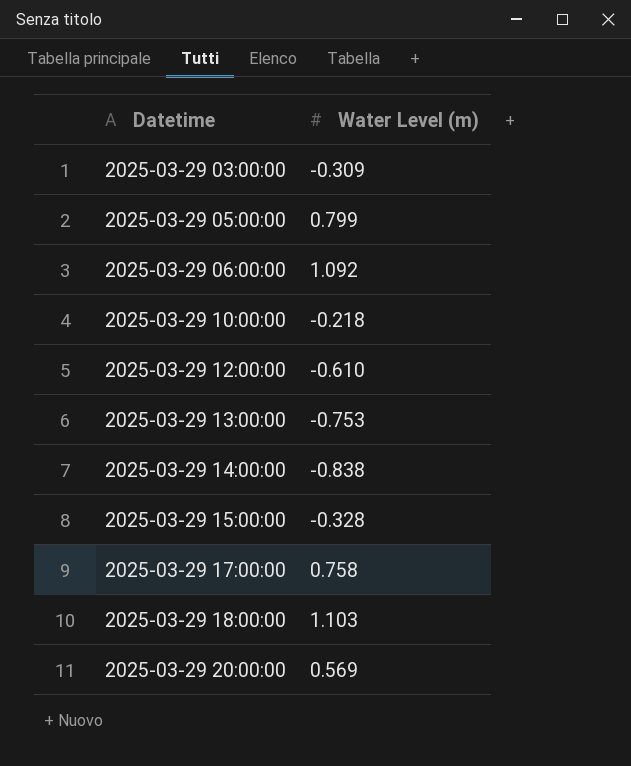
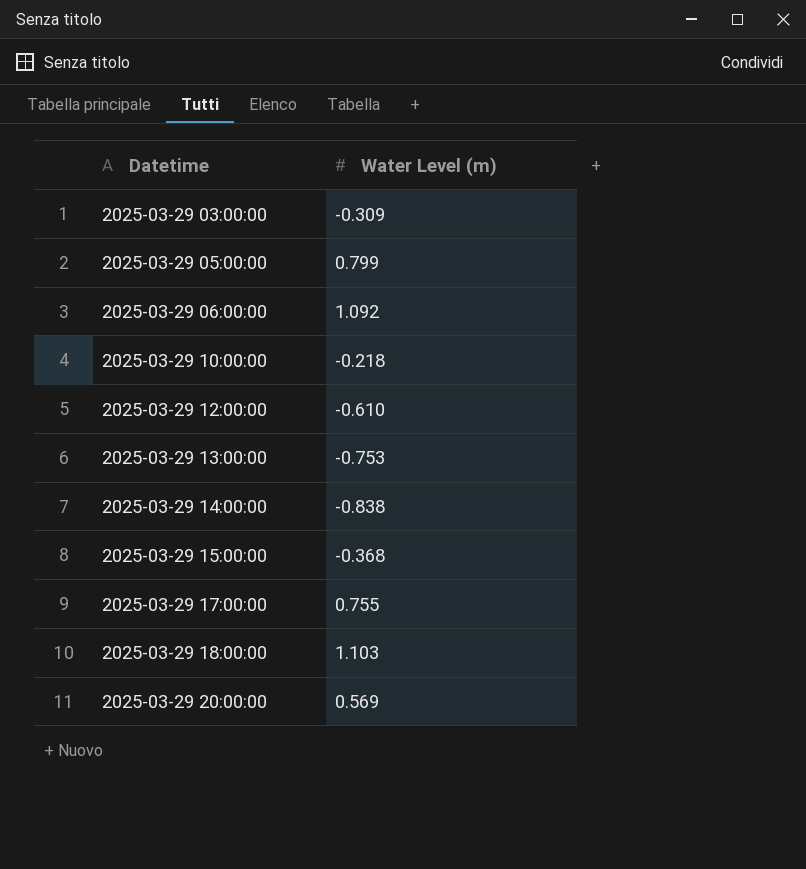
2025-03-29 15:00:00 | Water Level (m): -0.328 -> -0.368
2025-03-29 17:00:00 | Water Level (m): 0.758 -> 0.755

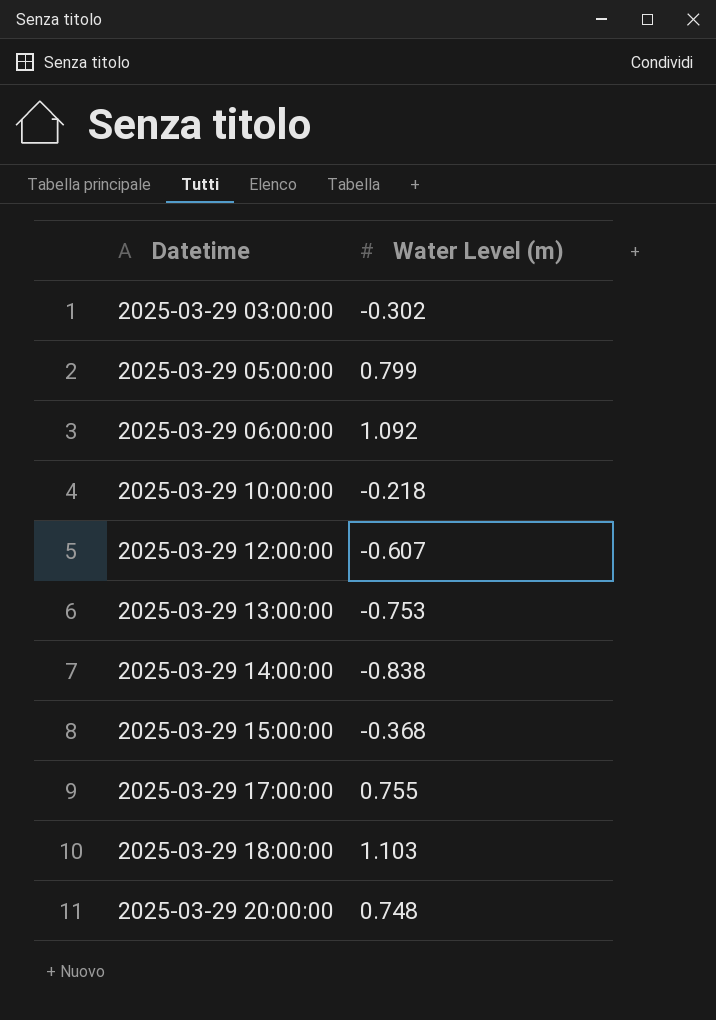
2025-03-29 03:00:00 | Water Level (m): -0.309 -> -0.302
2025-03-29 12:00:00 | Water Level (m): -0.610 -> -0.607
2025-03-29 20:00:00 | Water Level (m): 0.569 -> 0.748

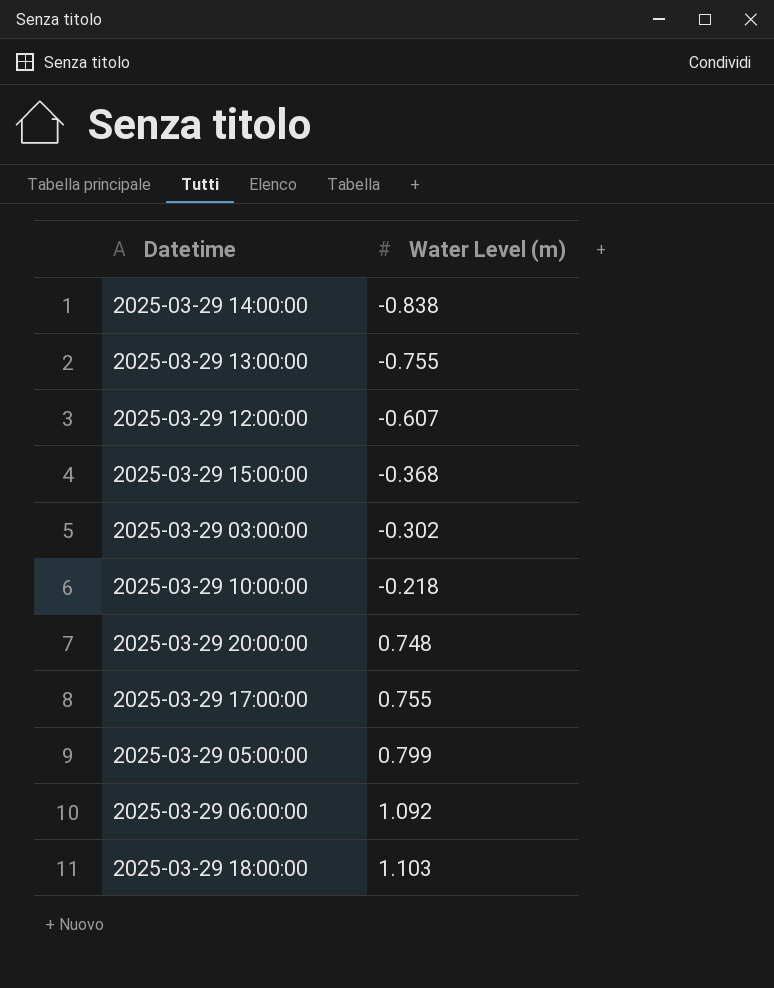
row order: Datetime ascending -> Water Level (m) ascending
2025-03-29 13:00:00 | Water Level (m): -0.753 -> -0.755

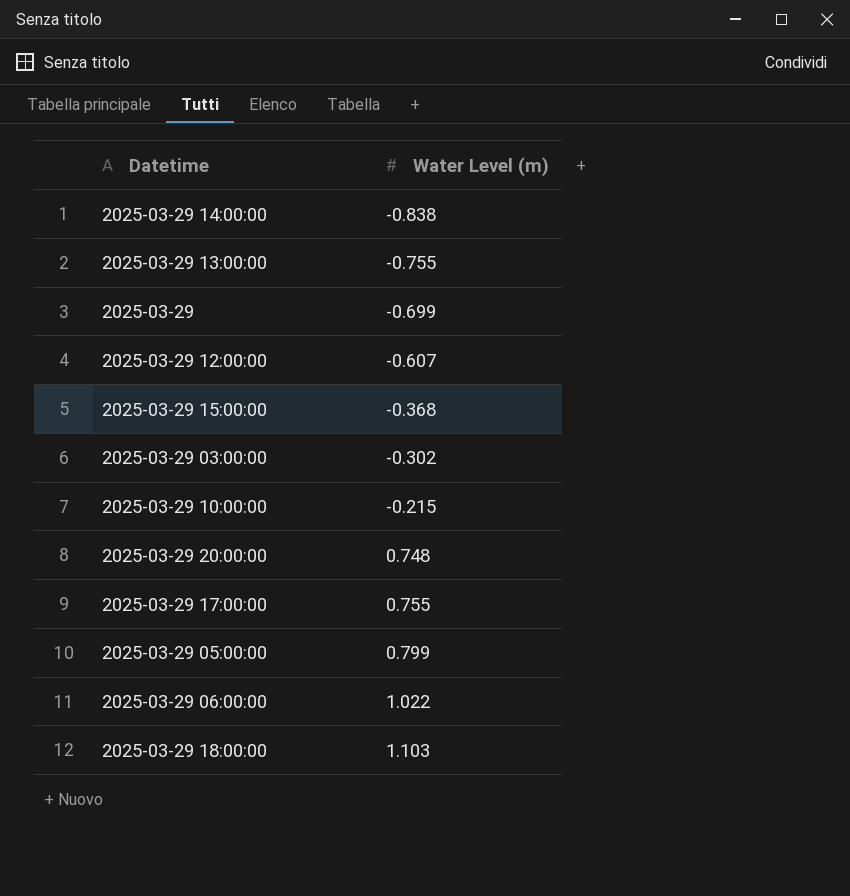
row 2025-03-29: none -> -0.699
2025-03-29 10:00:00 | Water Level (m): -0.218 -> -0.215
2025-03-29 06:00:00 | Water Level (m): 1.092 -> 1.022

